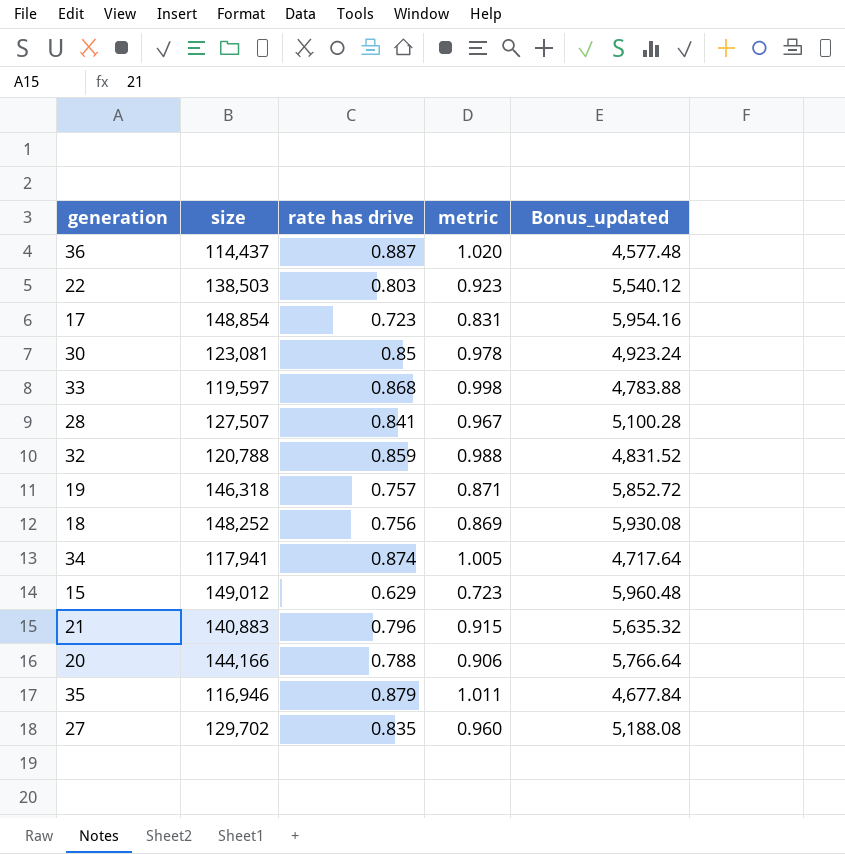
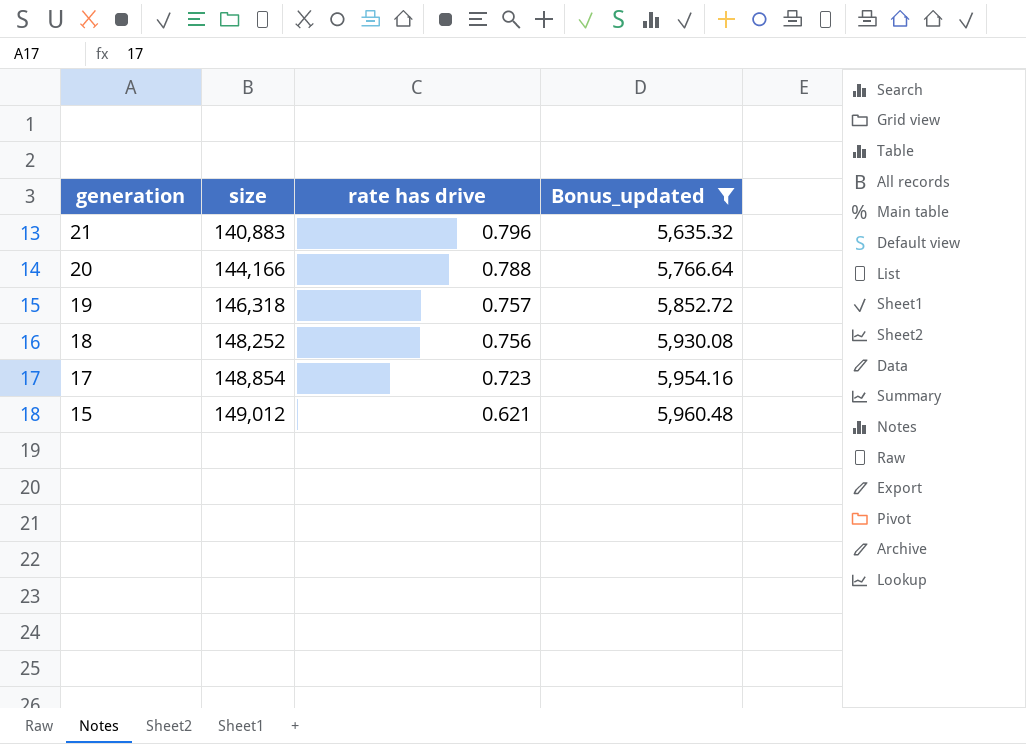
filter: none -> Bonus_updated >= 5,635.32
row order: none -> generation descending
column metric | formula: [rate has drive] * 1.15 -> none
15 | rate has drive: 0.629 -> 0.621

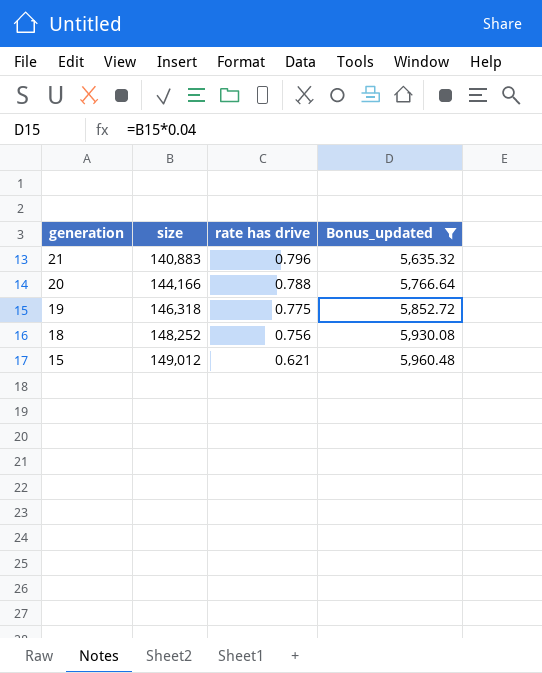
row 17: 148,854 | 0.723 | 5,954.16 -> none
19 | rate has drive: 0.757 -> 0.775

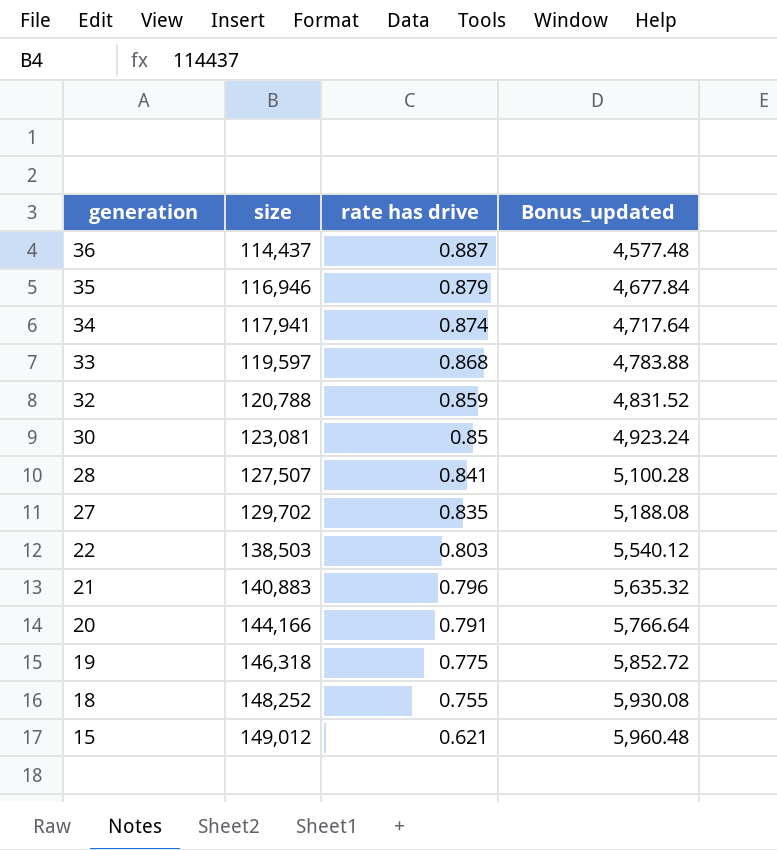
filter: Bonus_updated >= 5,635.32 -> none
20 | rate has drive: 0.788 -> 0.791
18 | rate has drive: 0.756 -> 0.755

